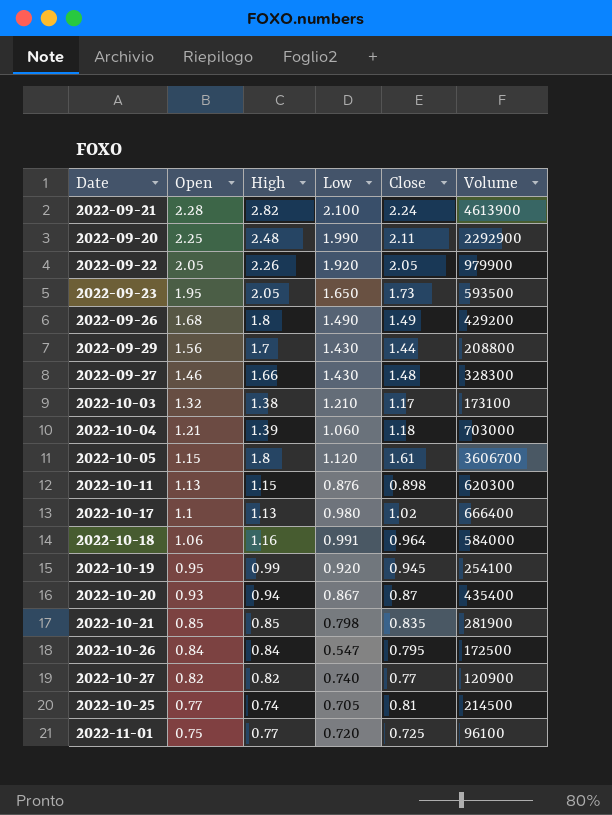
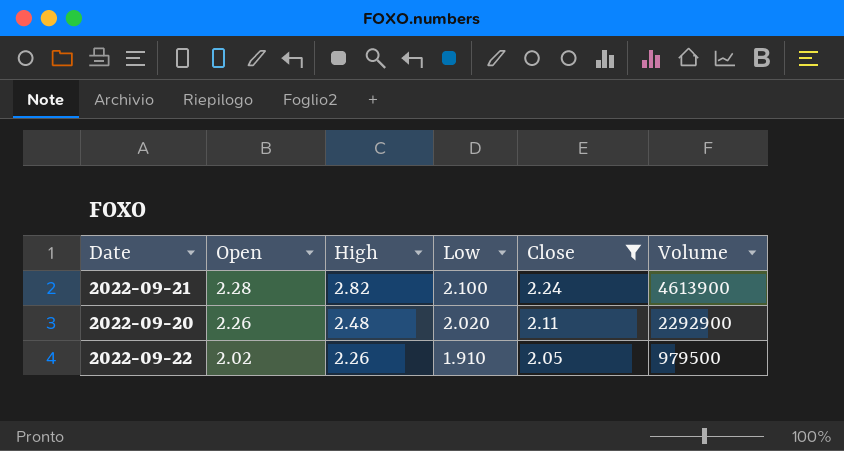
filter: none -> Close >= 2.05
2022-09-20 | Open: 2.25 -> 2.26
2022-09-20 | Low: 1.990 -> 2.020
2022-09-22 | Open: 2.05 -> 2.02
2022-09-22 | Low: 1.920 -> 1.910
2022-09-22 | Volume: 979900 -> 979500

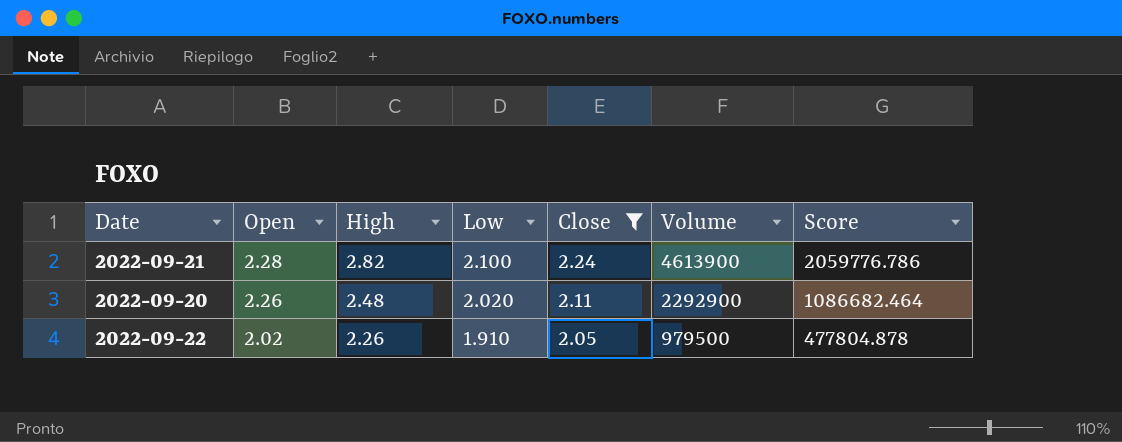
column Score | formula: none -> [Volume] / [Close]

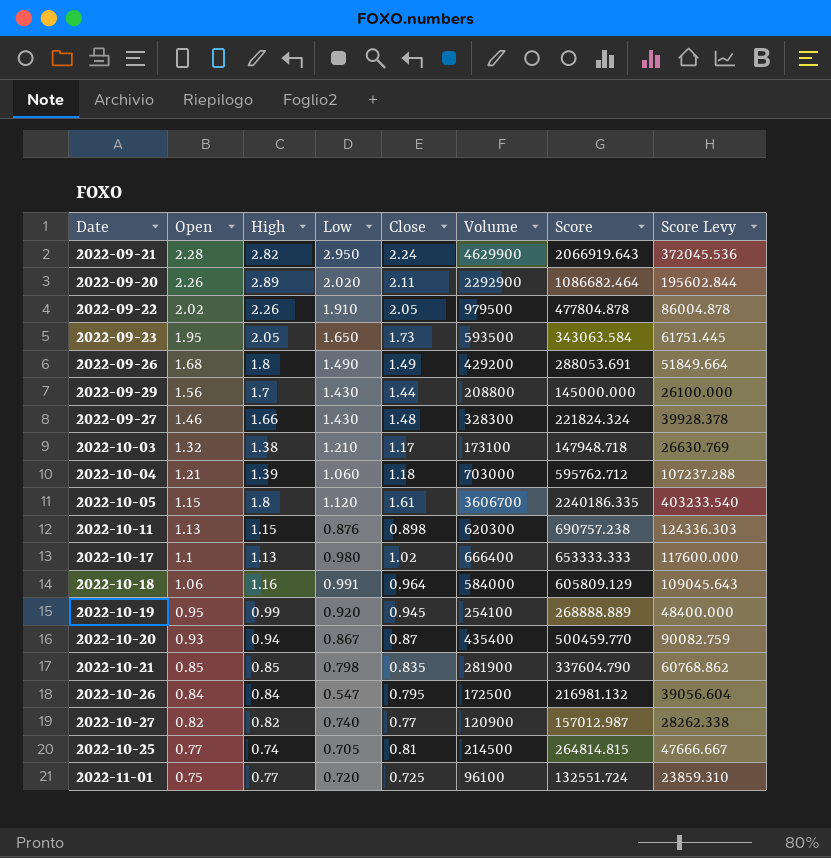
filter: Close >= 2.05 -> none
column Score Levy | formula: none -> [Score] * 0.18
2022-09-21 | Low: 2.100 -> 2.950
2022-09-21 | Volume: 4613900 -> 4629900
2022-09-21 | Score: 2059776.786 -> 2066919.643
2022-09-20 | High: 2.48 -> 2.89

